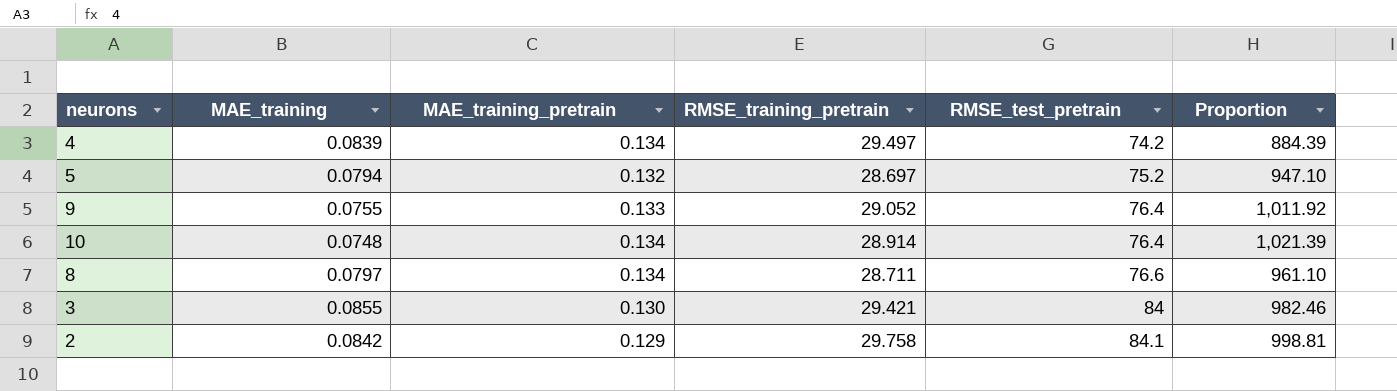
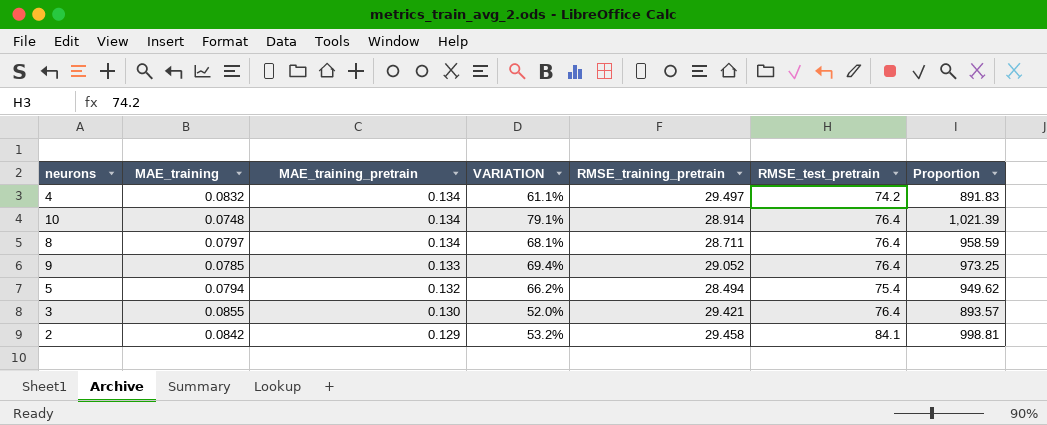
row order: RMSE_test_pretrain ascending -> MAE_training_pretrain descending
column VARIATION | formula: none -> ([MAE_training_pretrain] - [MAE_training]) / [MAE_training]
4 | MAE_training: 0.0839 -> 0.0832
4 | Proportion: 884.39 -> 891.83
8 | RMSE_test_pretrain: 76.6 -> 76.4
8 | Proportion: 961.10 -> 958.59
9 | MAE_training: 0.0755 -> 0.0785
9 | Proportion: 1,011.92 -> 973.25
5 | RMSE_training_pretrain: 28.697 -> 28.494
5 | RMSE_test_pretrain: 75.2 -> 75.4
5 | Proportion: 947.10 -> 949.62
3 | RMSE_test_pretrain: 84 -> 76.4
3 | Proportion: 982.46 -> 893.57
2 | RMSE_training_pretrain: 29.758 -> 29.458

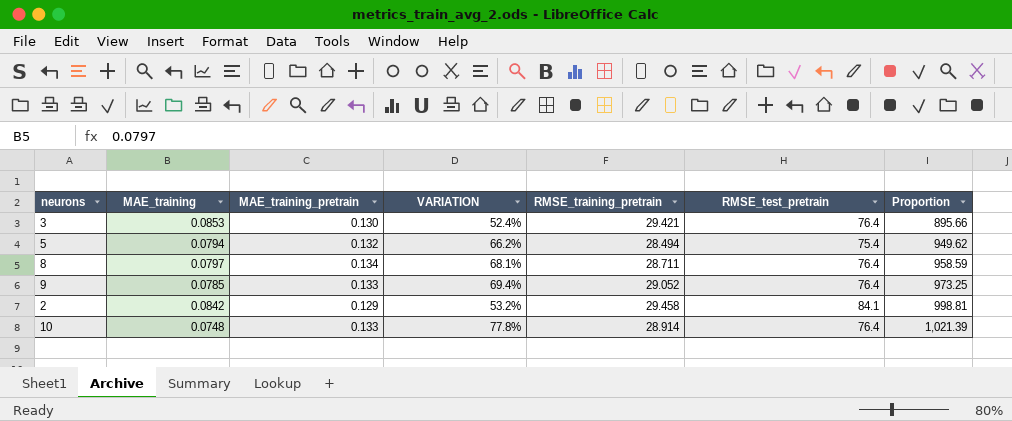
row order: MAE_training_pretrain descending -> Proportion ascending
row 4: 0.0832 | 0.134 | 61.1% | 29.497 | 74.2 | 891.83 -> none
3 | MAE_training: 0.0855 -> 0.0853
3 | VARIATION: 52.0% -> 52.4%
3 | Proportion: 893.57 -> 895.66
10 | MAE_training_pretrain: 0.134 -> 0.133
10 | VARIATION: 79.1% -> 77.8%

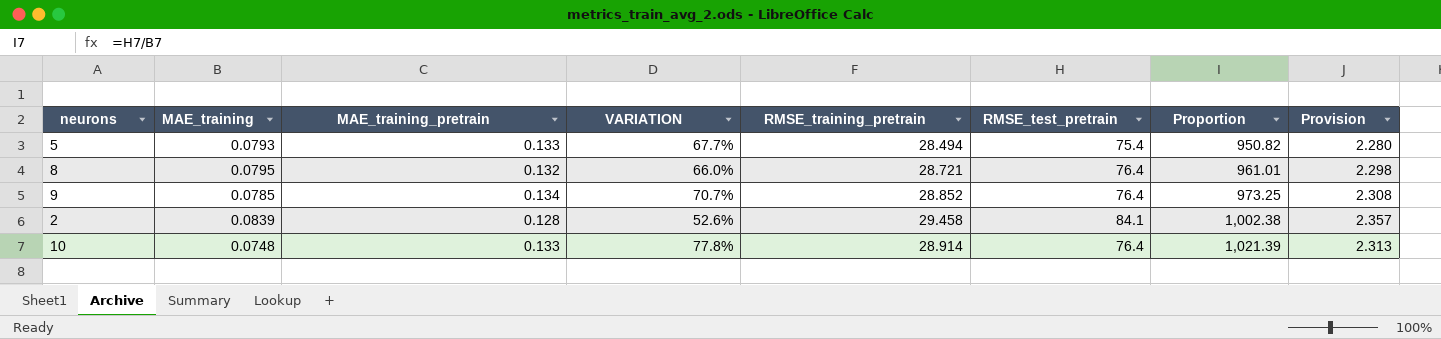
column Provision | formula: none -> [RMSE_training_pretrain] * 0.08
row 3: 0.0853 | 0.130 | 52.4% | 29.421 | 76.4 | 895.66 -> none
5 | MAE_training: 0.0794 -> 0.0793
5 | MAE_training_pretrain: 0.132 -> 0.133
5 | VARIATION: 66.2% -> 67.7%
5 | Proportion: 949.62 -> 950.82
8 | MAE_training: 0.0797 -> 0.0795
8 | MAE_training_pretrain: 0.134 -> 0.132
8 | VARIATION: 68.1% -> 66.0%
8 | RMSE_training_pretrain: 28.711 -> 28.721
8 | Proportion: 958.59 -> 961.01
9 | MAE_training_pretrain: 0.133 -> 0.134
9 | VARIATION: 69.4% -> 70.7%
9 | RMSE_training_pretrain: 29.052 -> 28.852
2 | MAE_training: 0.0842 -> 0.0839
2 | MAE_training_pretrain: 0.129 -> 0.128
2 | VARIATION: 53.2% -> 52.6%
2 | Proportion: 998.81 -> 1,002.38

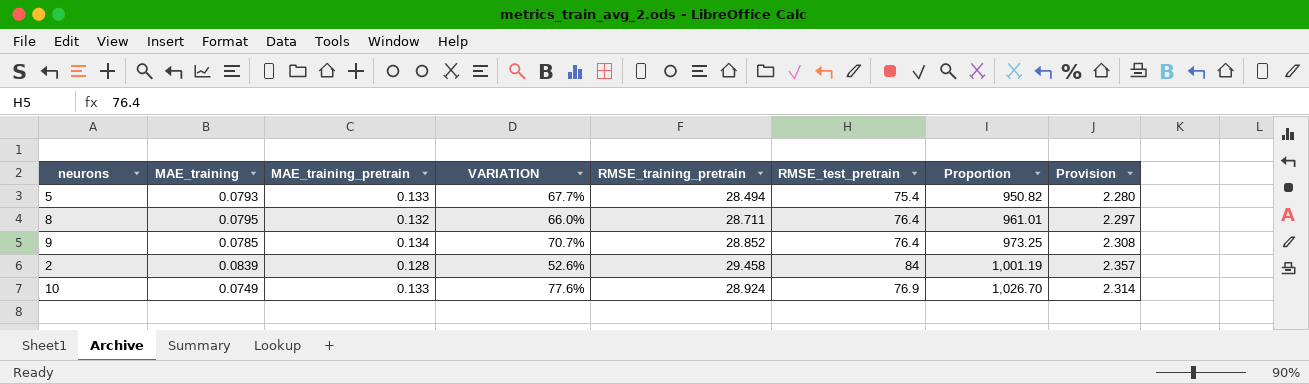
8 | RMSE_training_pretrain: 28.721 -> 28.711
8 | Provision: 2.298 -> 2.297
2 | RMSE_test_pretrain: 84.1 -> 84
2 | Proportion: 1,002.38 -> 1,001.19
10 | MAE_training: 0.0748 -> 0.0749
10 | VARIATION: 77.8% -> 77.6%
10 | RMSE_training_pretrain: 28.914 -> 28.924
10 | RMSE_test_pretrain: 76.4 -> 76.9
10 | Proportion: 1,021.39 -> 1,026.70
10 | Provision: 2.313 -> 2.314

